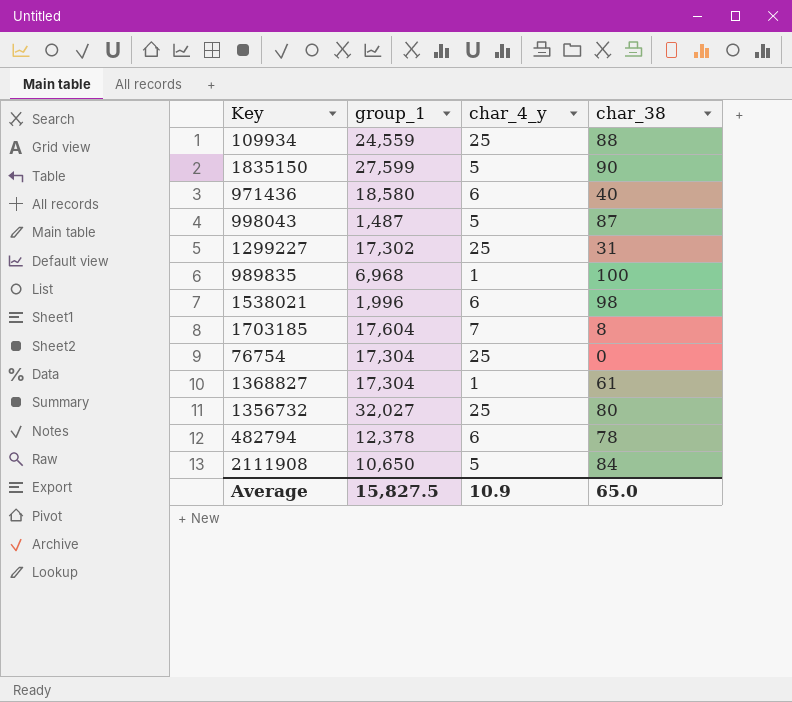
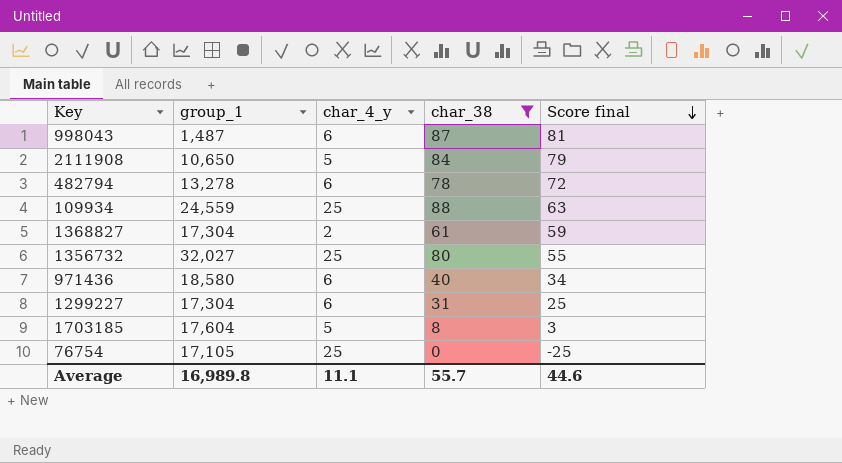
filter: none -> char_38 <= 88
row order: none -> Score final descending
column Score final | formula: none -> [char_38] - [char_4_y]
998043 | char_4_y: 5 -> 6
482794 | group_1: 12,378 -> 13,278
1368827 | char_4_y: 1 -> 2
1299227 | group_1: 17,302 -> 17,304
1299227 | char_4_y: 25 -> 6
1703185 | char_4_y: 7 -> 5
76754 | group_1: 17,304 -> 17,105
Average | group_1: 15,827.5 -> 16,989.8
Average | char_4_y: 10.9 -> 11.1
Average | char_38: 65.0 -> 55.7

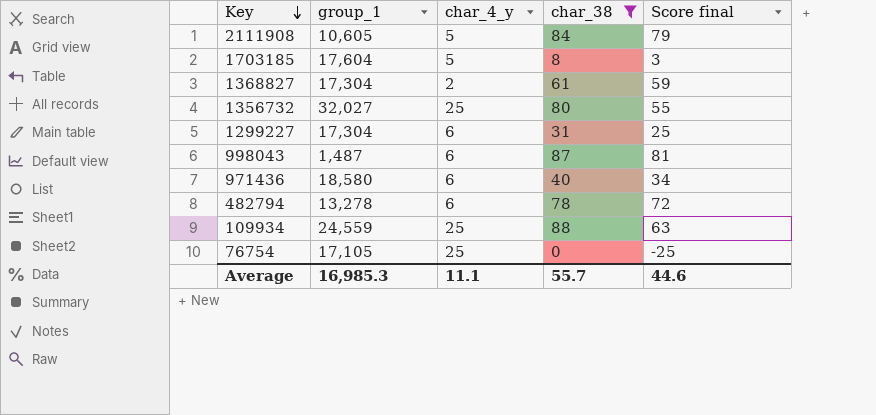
row order: Score final descending -> Key descending
2111908 | group_1: 10,650 -> 10,605
Average | group_1: 16,989.8 -> 16,985.3

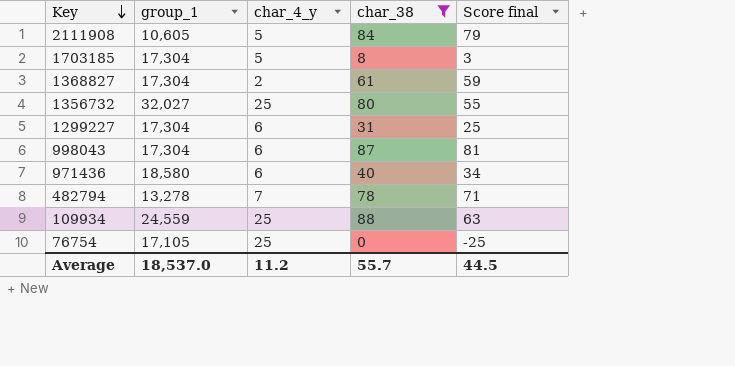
1703185 | group_1: 17,604 -> 17,304
998043 | group_1: 1,487 -> 17,304
482794 | char_4_y: 6 -> 7
482794 | Score final: 72 -> 71
Average | group_1: 16,985.3 -> 18,537.0
Average | char_4_y: 11.1 -> 11.2
Average | Score final: 44.6 -> 44.5

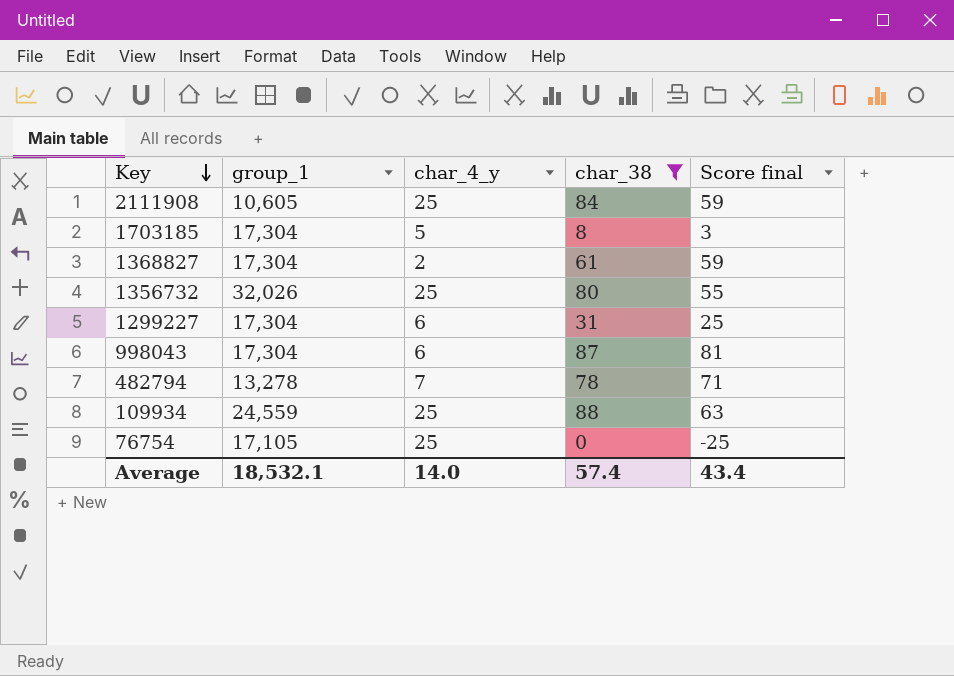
row 971436: 18,580 | 6 | 40 | 34 -> none
2111908 | char_4_y: 5 -> 25
2111908 | Score final: 79 -> 59
1356732 | group_1: 32,027 -> 32,026
Average | group_1: 18,537.0 -> 18,532.1
Average | char_4_y: 11.2 -> 14.0
Average | char_38: 55.7 -> 57.4
Average | Score final: 44.5 -> 43.4

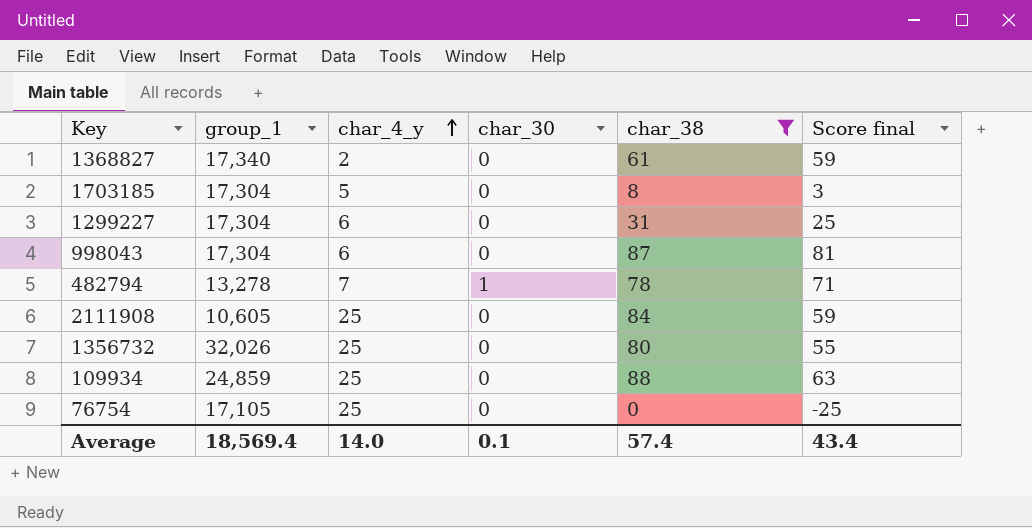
row order: Key descending -> char_4_y ascending
column char_30 | position: none -> 4
1368827 | group_1: 17,304 -> 17,340
109934 | group_1: 24,559 -> 24,859
Average | group_1: 18,532.1 -> 18,569.4

